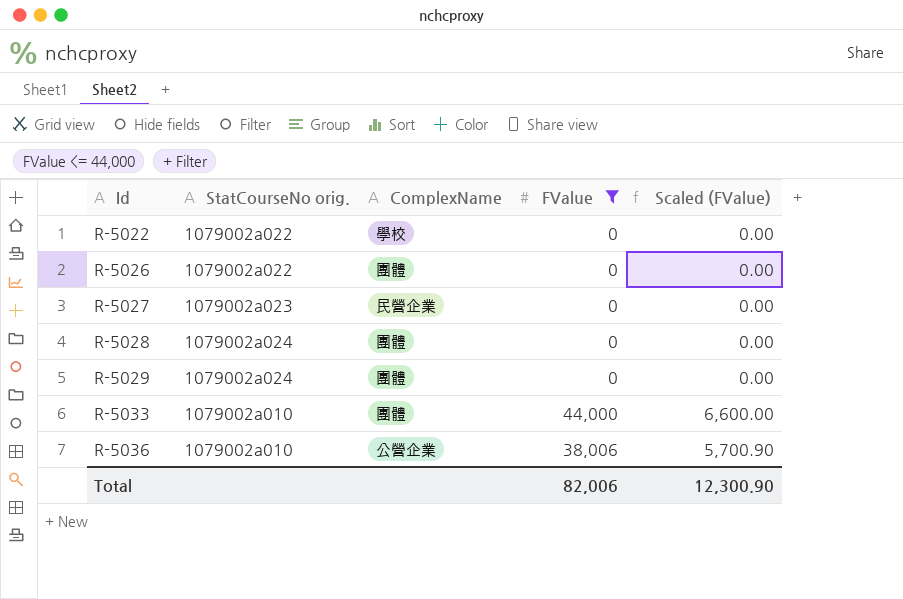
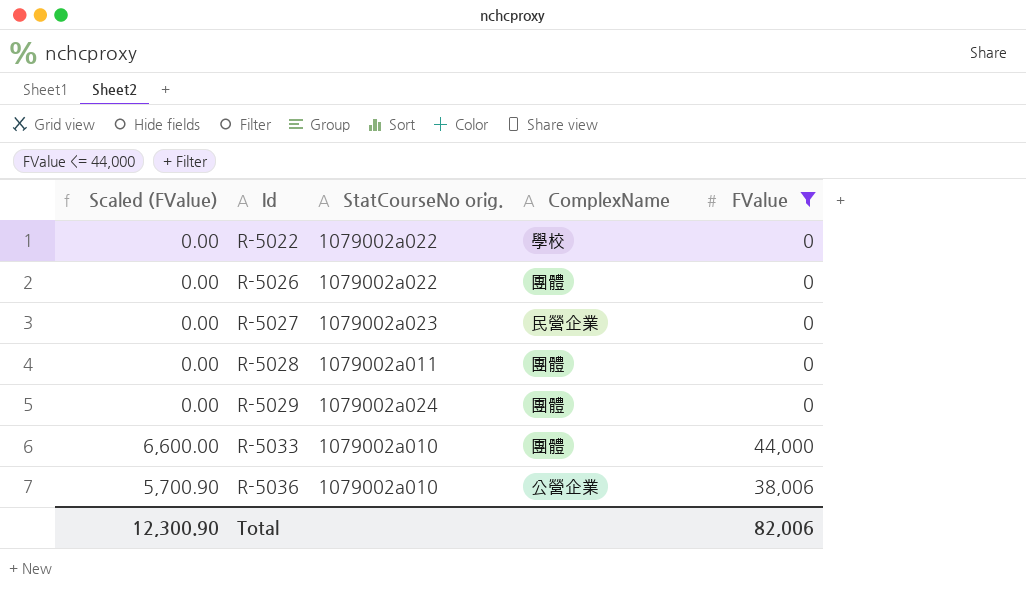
column Scaled (FValue) | position: 5 -> 1
R-5028 | StatCourseNo orig.: 1079002a024 -> 1079002a011

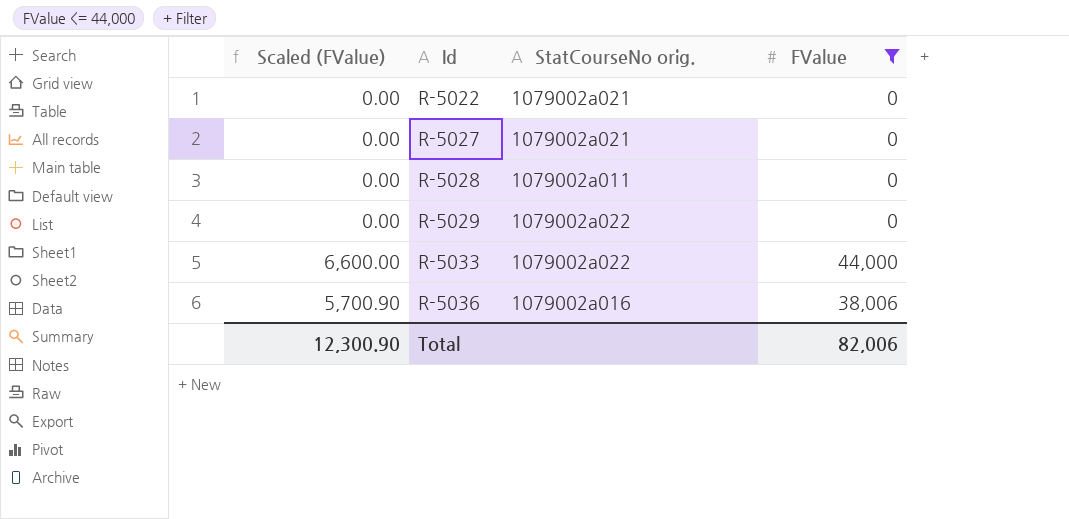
column ComplexName | position: 4 -> none
row R-5026: 0.00 | 1079002a022 | 團體 | 0 -> none
R-5022 | StatCourseNo orig.: 1079002a022 -> 1079002a021
R-5027 | StatCourseNo orig.: 1079002a023 -> 1079002a021
R-5029 | StatCourseNo orig.: 1079002a024 -> 1079002a022
R-5033 | StatCourseNo orig.: 1079002a010 -> 1079002a022
R-5036 | StatCourseNo orig.: 1079002a010 -> 1079002a016

